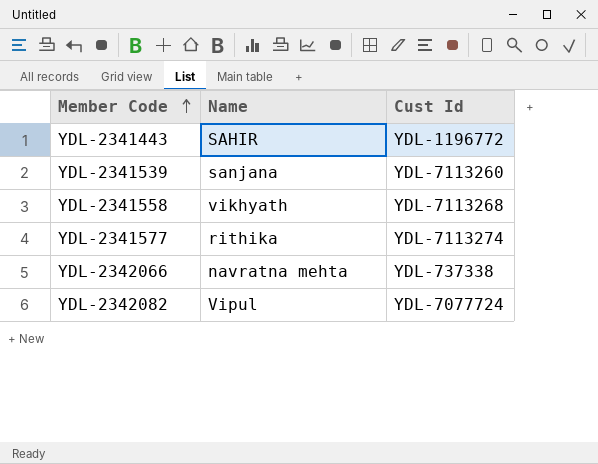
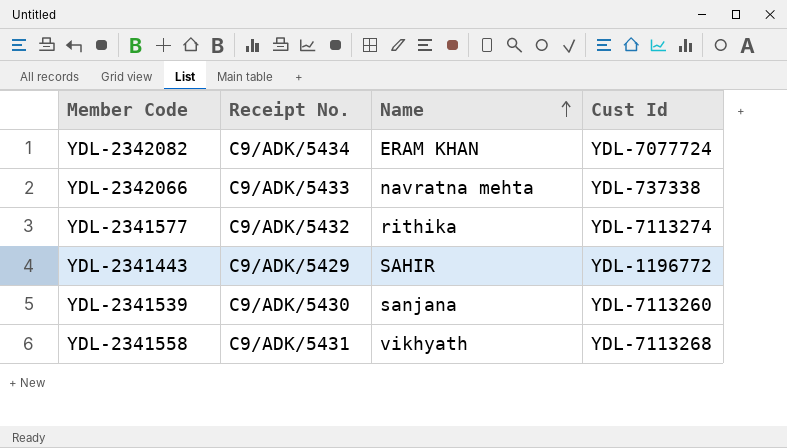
row order: Member Code ascending -> Name ascending
column Receipt No. | position: none -> 2
YDL-2342082 | Name: Vipul -> ERAM KHAN

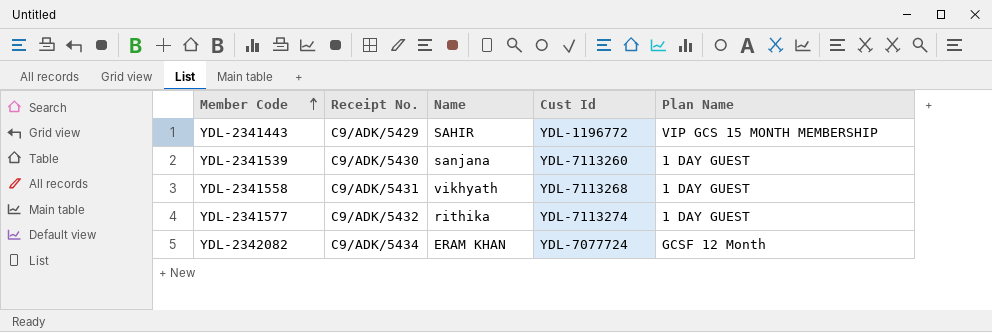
row order: Name ascending -> Member Code ascending
column Plan Name | position: none -> 5
row YDL-2342066: C9/ADK/5433 | navratna mehta | YDL-737338 -> none

